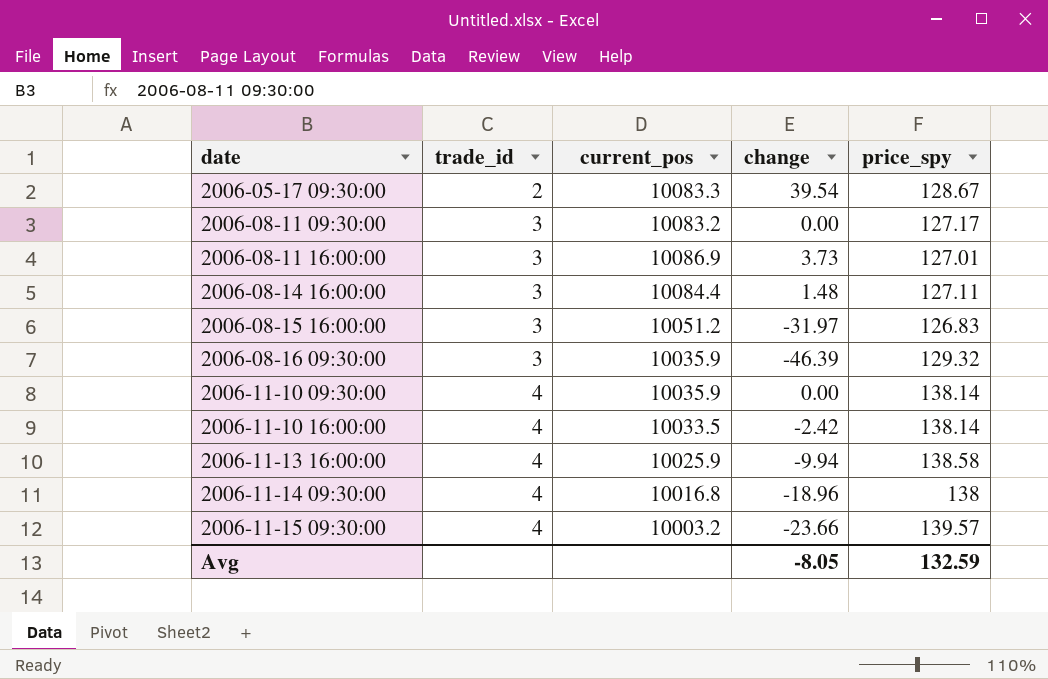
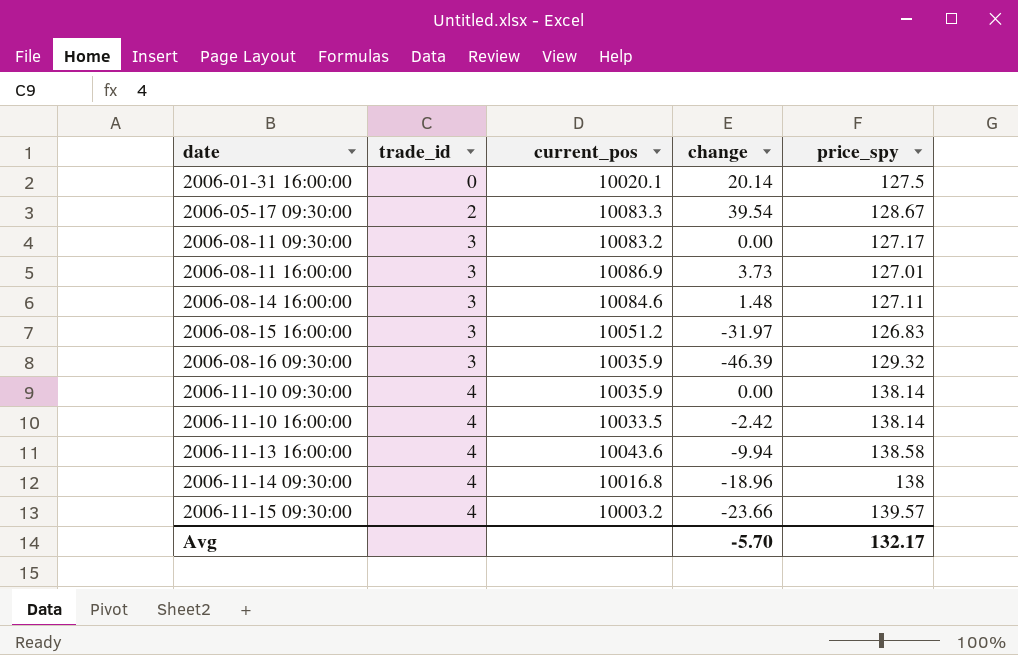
row 2006-01-31 16:00:00: none -> 0 | 10020.1 | 20.14 | 127.5
2006-08-14 16:00:00 | current_pos: 10084.4 -> 10084.6
2006-11-13 16:00:00 | current_pos: 10025.9 -> 10043.6
Avg | change: -8.05 -> -5.70
Avg | price_spy: 132.59 -> 132.17

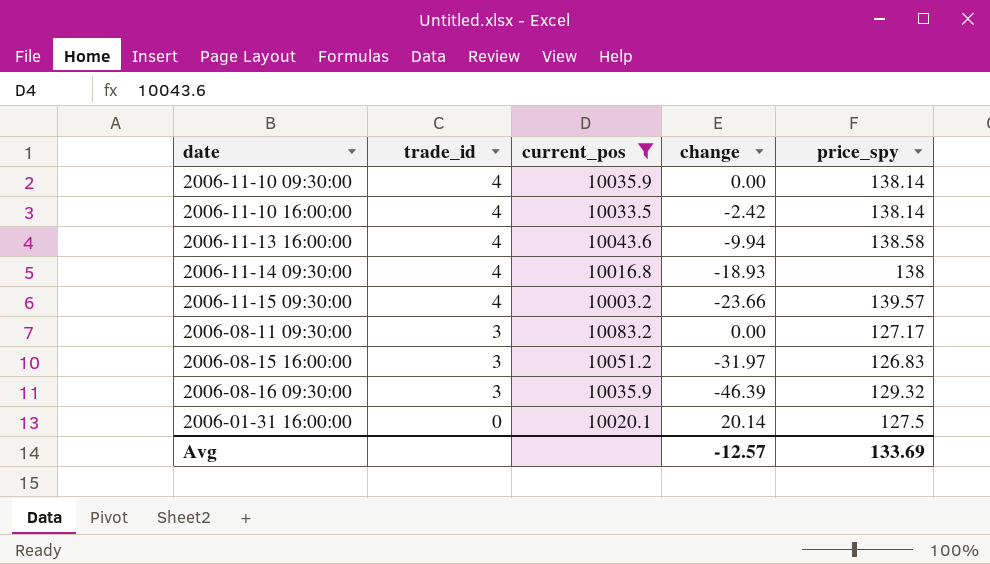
filter: none -> current_pos <= 10083.2
row order: date ascending -> trade_id descending
2006-11-14 09:30:00 | change: -18.96 -> -18.93
Avg | change: -5.70 -> -12.57
Avg | price_spy: 132.17 -> 133.69

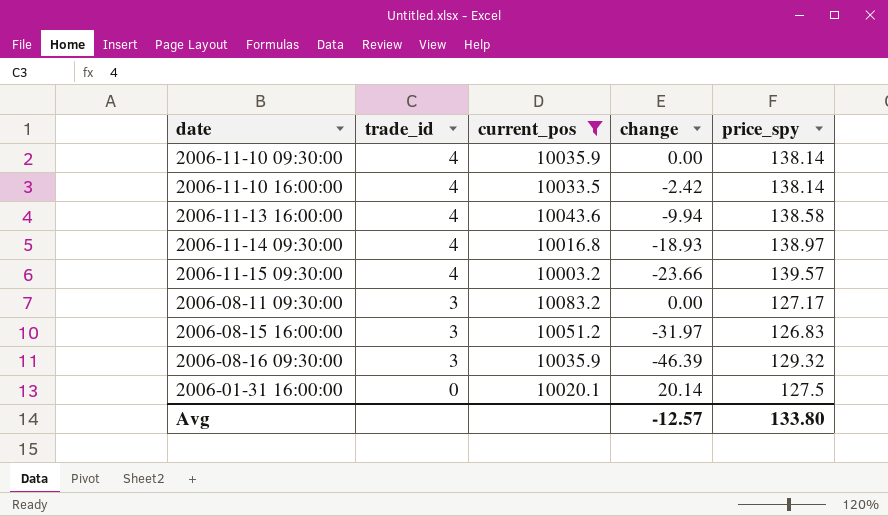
2006-11-14 09:30:00 | price_spy: 138 -> 138.97
Avg | price_spy: 133.69 -> 133.80

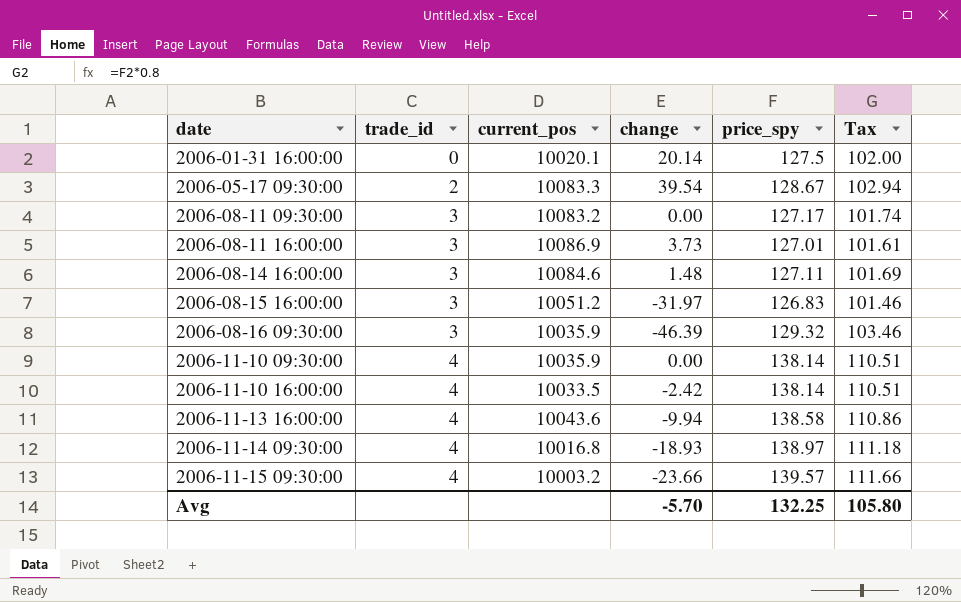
filter: current_pos <= 10083.2 -> none
row order: trade_id descending -> date ascending
column Tax | formula: none -> [price_spy] * 0.8
Avg | change: -12.57 -> -5.70
Avg | price_spy: 133.80 -> 132.25

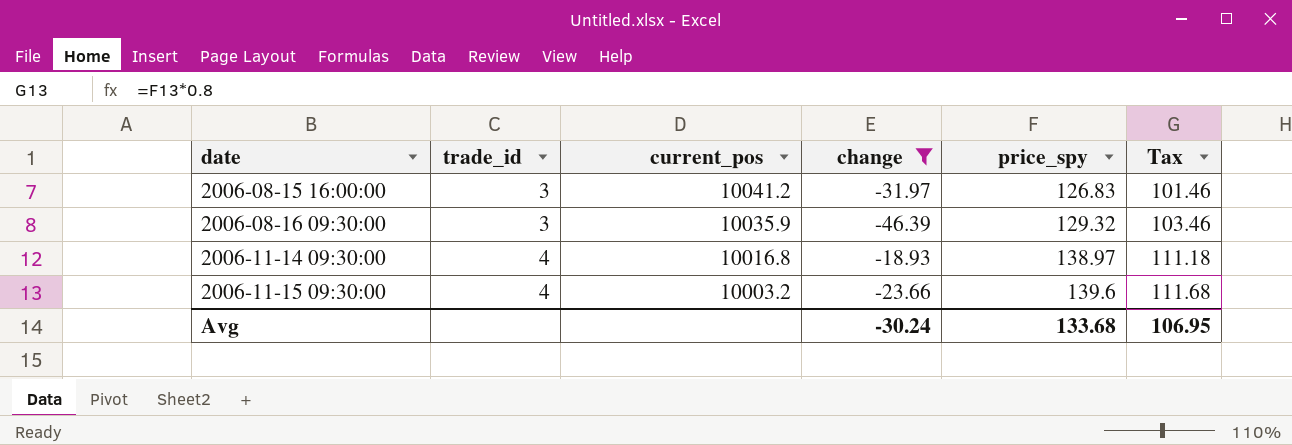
filter: none -> change <= -18.93
2006-08-15 16:00:00 | current_pos: 10051.2 -> 10041.2
2006-11-15 09:30:00 | price_spy: 139.57 -> 139.6
2006-11-15 09:30:00 | Tax: 111.66 -> 111.68
Avg | change: -5.70 -> -30.24
Avg | price_spy: 132.25 -> 133.68
Avg | Tax: 105.80 -> 106.95

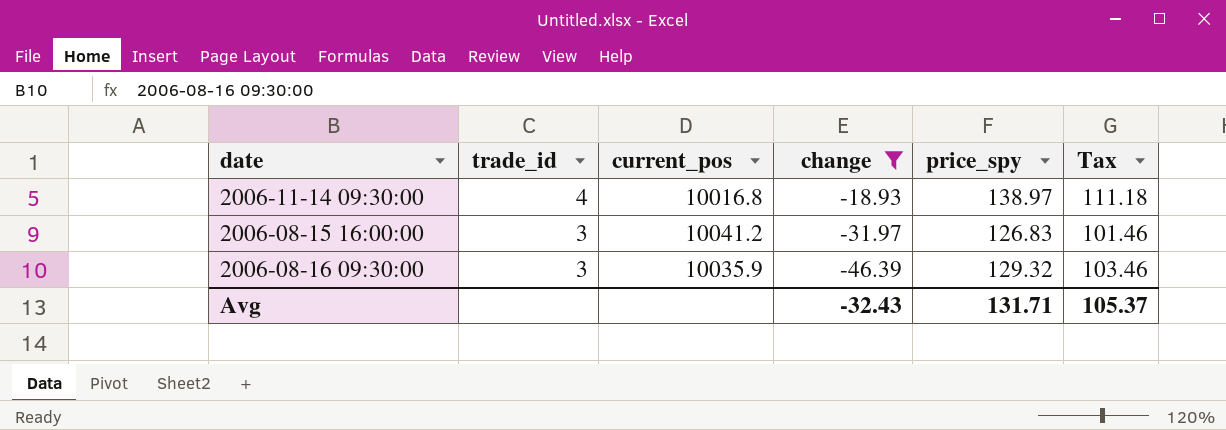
row order: date ascending -> trade_id descending
row 2006-11-15 09:30:00: 4 | 10003.2 | -23.66 | 139.6 | 111.68 -> none
Avg | change: -30.24 -> -32.43
Avg | price_spy: 133.68 -> 131.71
Avg | Tax: 106.95 -> 105.37

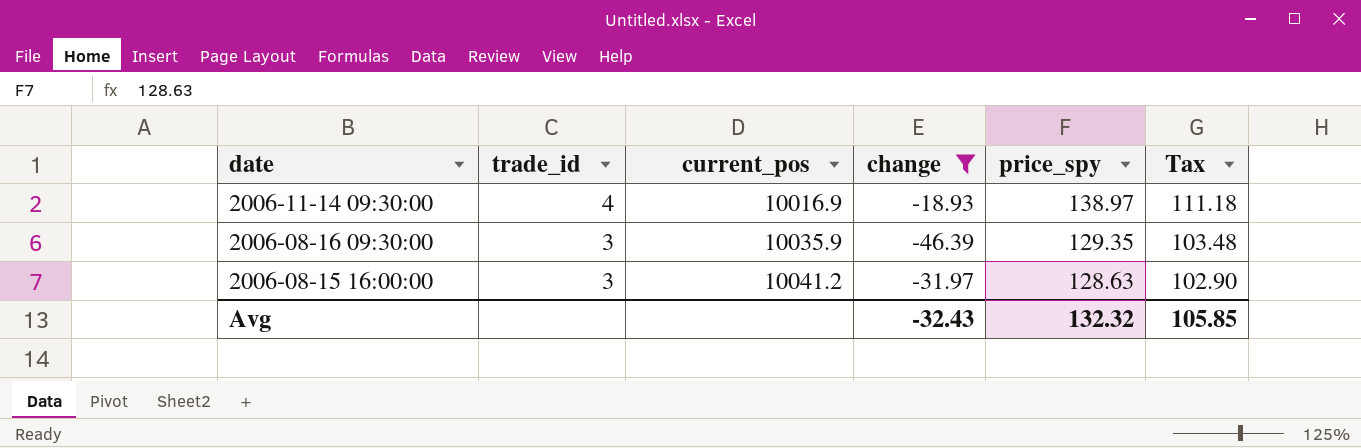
row order: trade_id descending -> date descending
2006-11-14 09:30:00 | current_pos: 10016.8 -> 10016.9
2006-08-16 09:30:00 | price_spy: 129.32 -> 129.35
2006-08-16 09:30:00 | Tax: 103.46 -> 103.48
2006-08-15 16:00:00 | price_spy: 126.83 -> 128.63
2006-08-15 16:00:00 | Tax: 101.46 -> 102.90
Avg | price_spy: 131.71 -> 132.32
Avg | Tax: 105.37 -> 105.85

